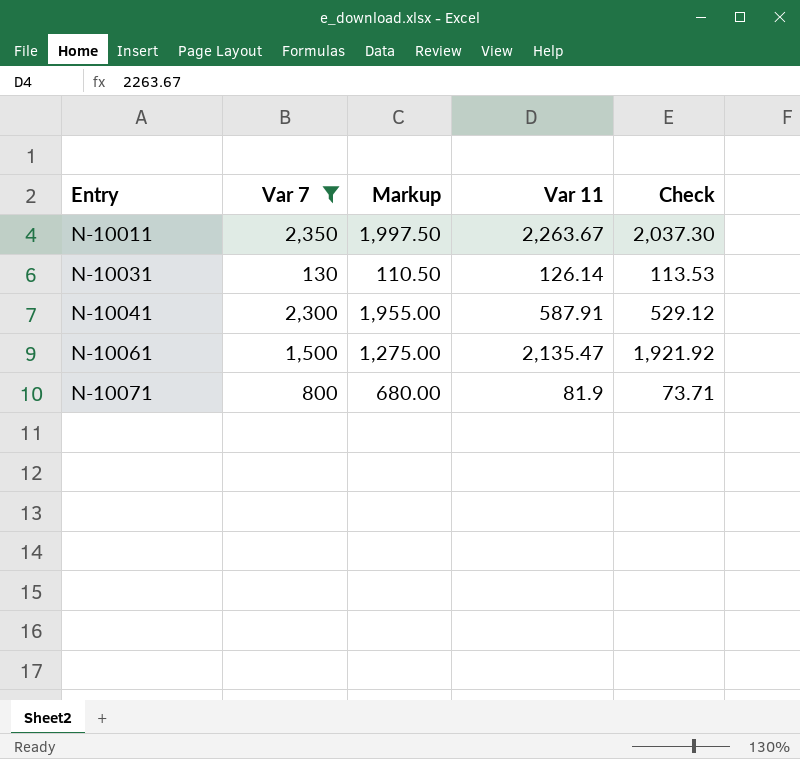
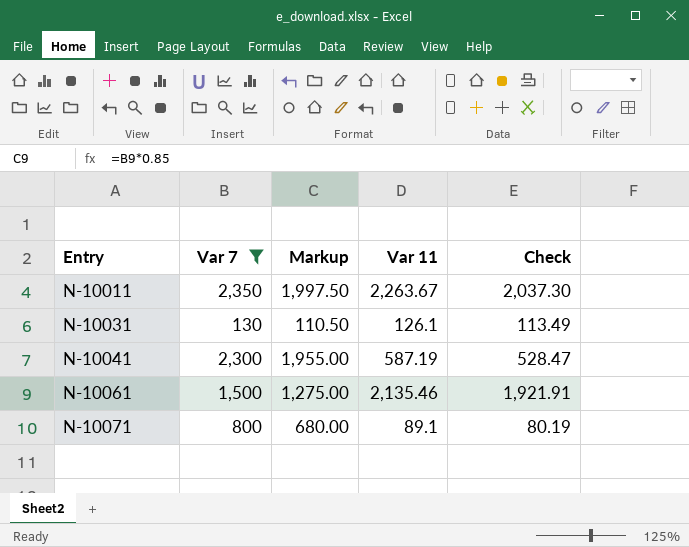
N-10031 | Var 11: 126.14 -> 126.1
N-10031 | Check: 113.53 -> 113.49
N-10041 | Var 11: 587.91 -> 587.19
N-10041 | Check: 529.12 -> 528.47
N-10061 | Var 11: 2,135.47 -> 2,135.46
N-10061 | Check: 1,921.92 -> 1,921.91
N-10071 | Var 11: 81.9 -> 89.1
N-10071 | Check: 73.71 -> 80.19

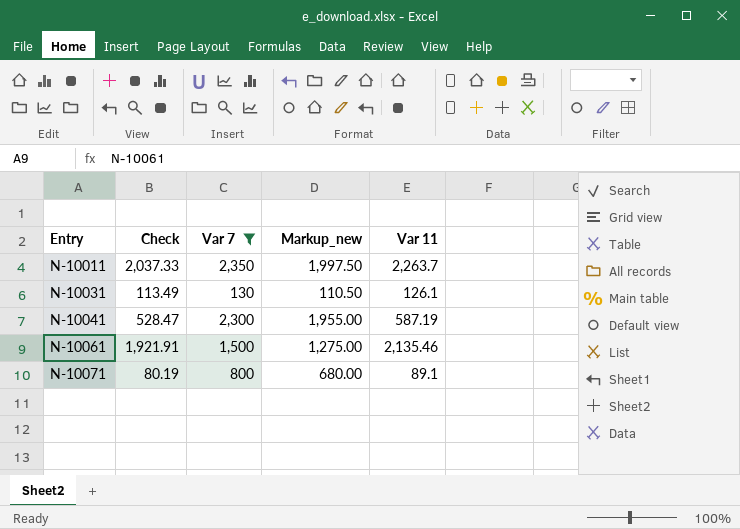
column Check | position: 5 -> 2
column name: Markup -> Markup_new
N-10011 | Check: 2,037.30 -> 2,037.33
N-10011 | Var 11: 2,263.67 -> 2,263.7

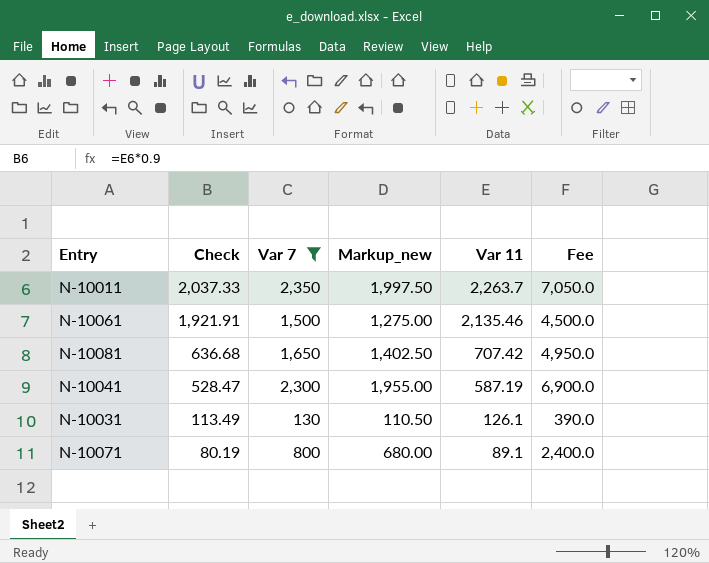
row order: Entry ascending -> Check descending
column Fee | formula: none -> [Var 7] * 3
row N-10081: none -> 636.68 | 1,650 | 1,402.50 | 707.42 | 4,950.0

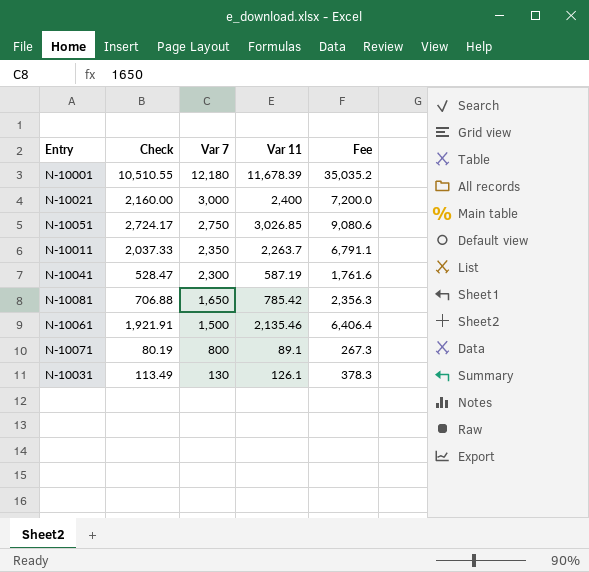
filter: Var 7 <= 2,350 -> none
row order: Check descending -> Var 7 descending
column Markup_new | formula: [Var 7] * 0.85 -> none
column Fee | formula: [Var 7] * 3 -> [Var 11] * 3
N-10081 | Check: 636.68 -> 706.88
N-10081 | Var 11: 707.42 -> 785.42

